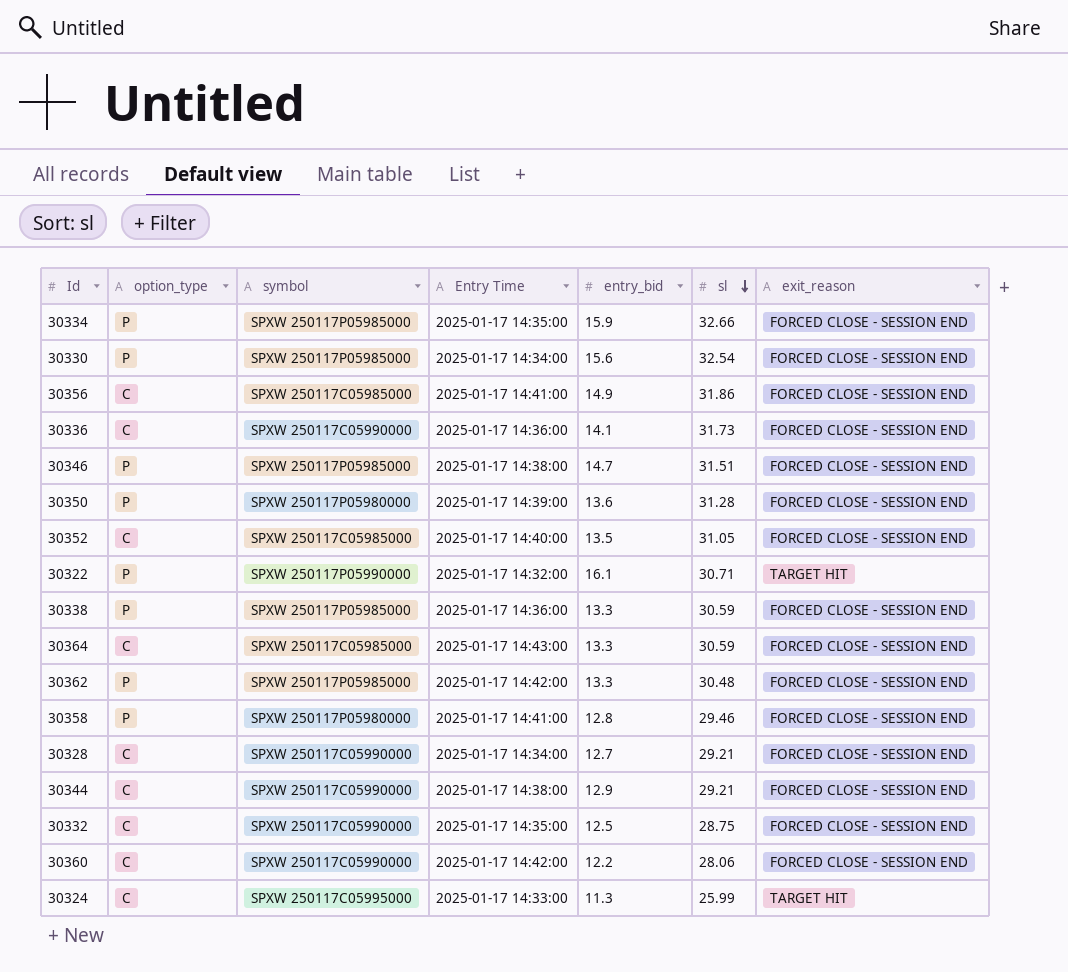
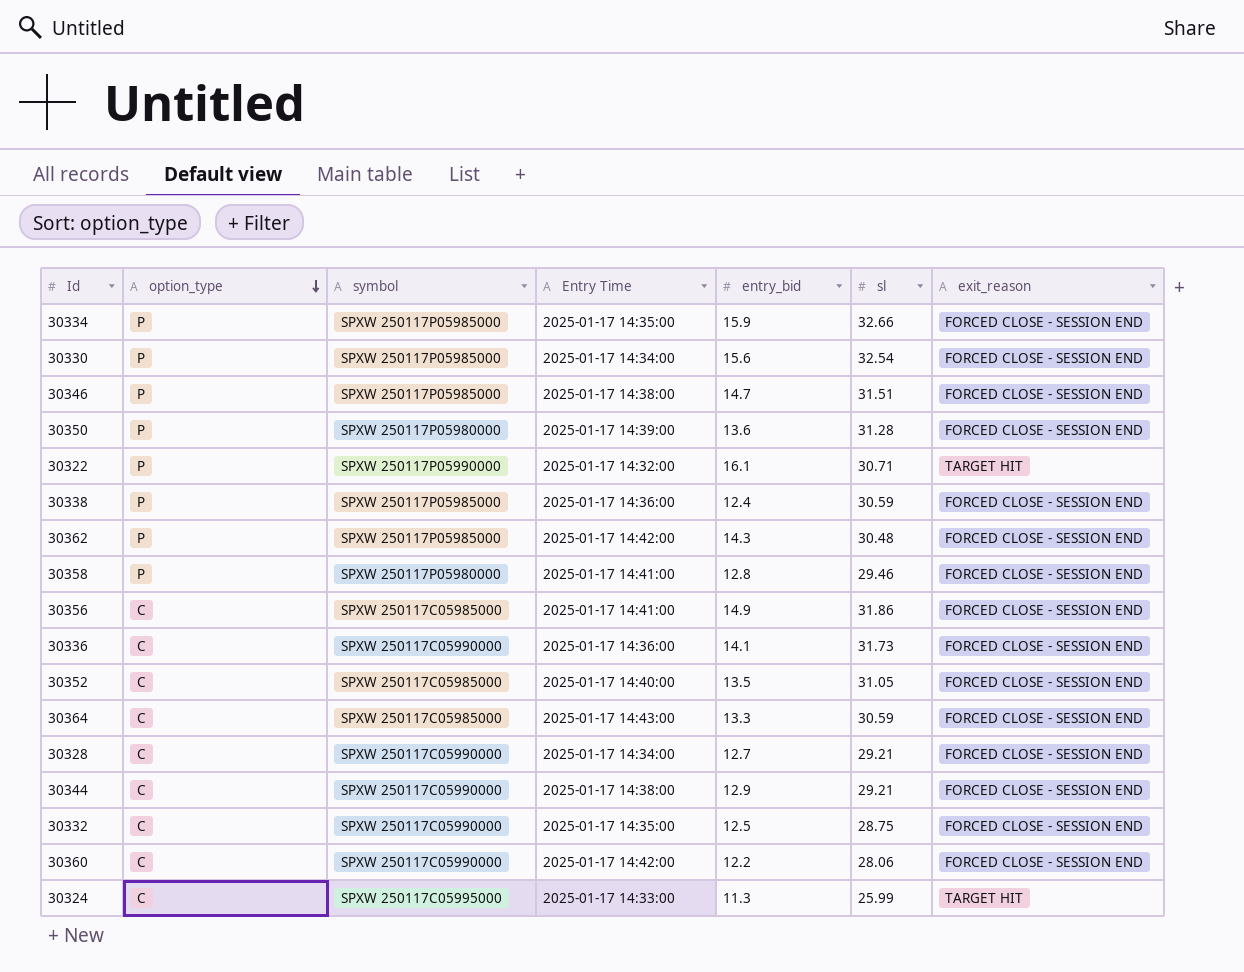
row order: sl descending -> option_type descending
30338 | entry_bid: 13.3 -> 12.4
30362 | entry_bid: 13.3 -> 14.3

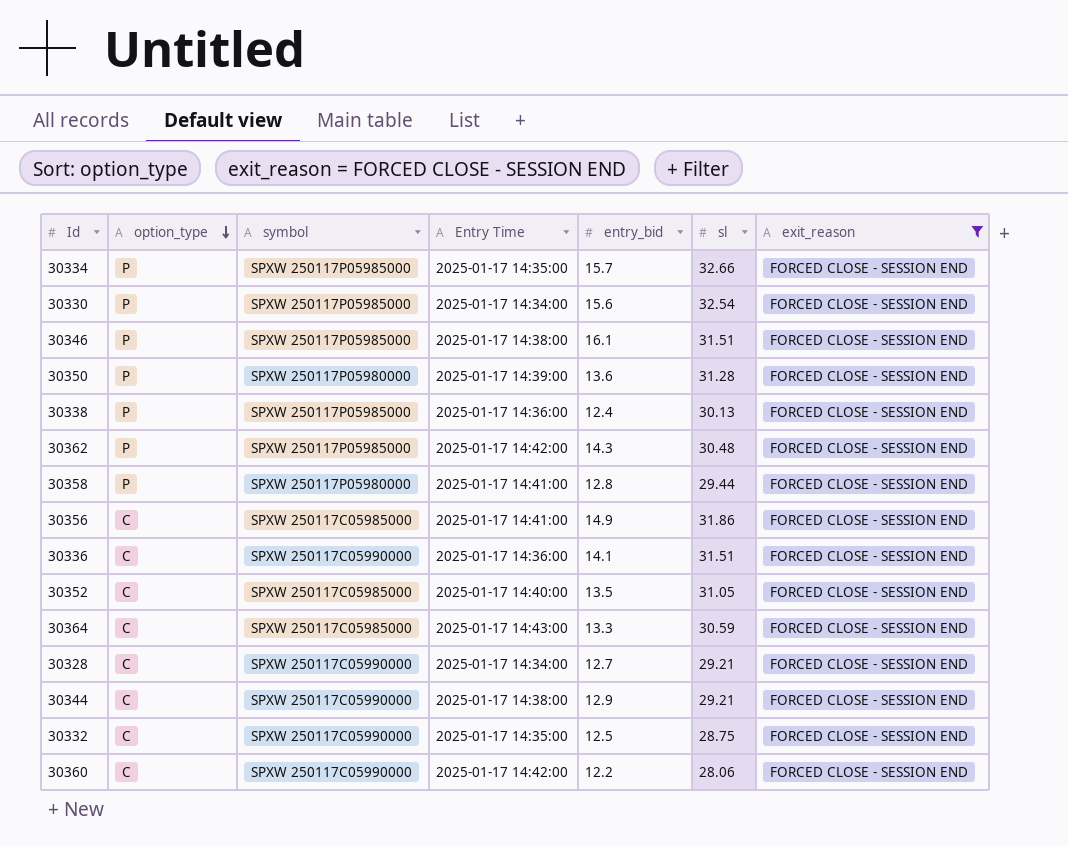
filter: none -> exit_reason = FORCED CLOSE - SESSION END
30334 | entry_bid: 15.9 -> 15.7
30346 | entry_bid: 14.7 -> 16.1
30338 | sl: 30.59 -> 30.13
30358 | sl: 29.46 -> 29.44
30336 | sl: 31.73 -> 31.51

